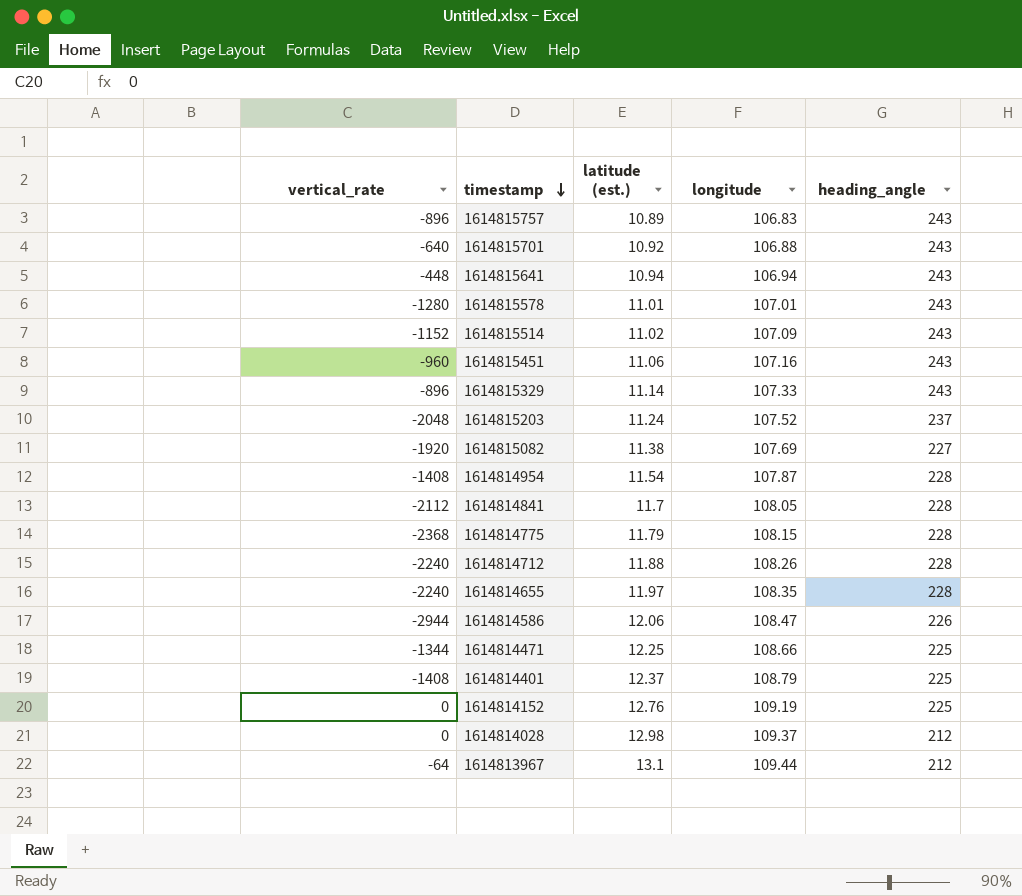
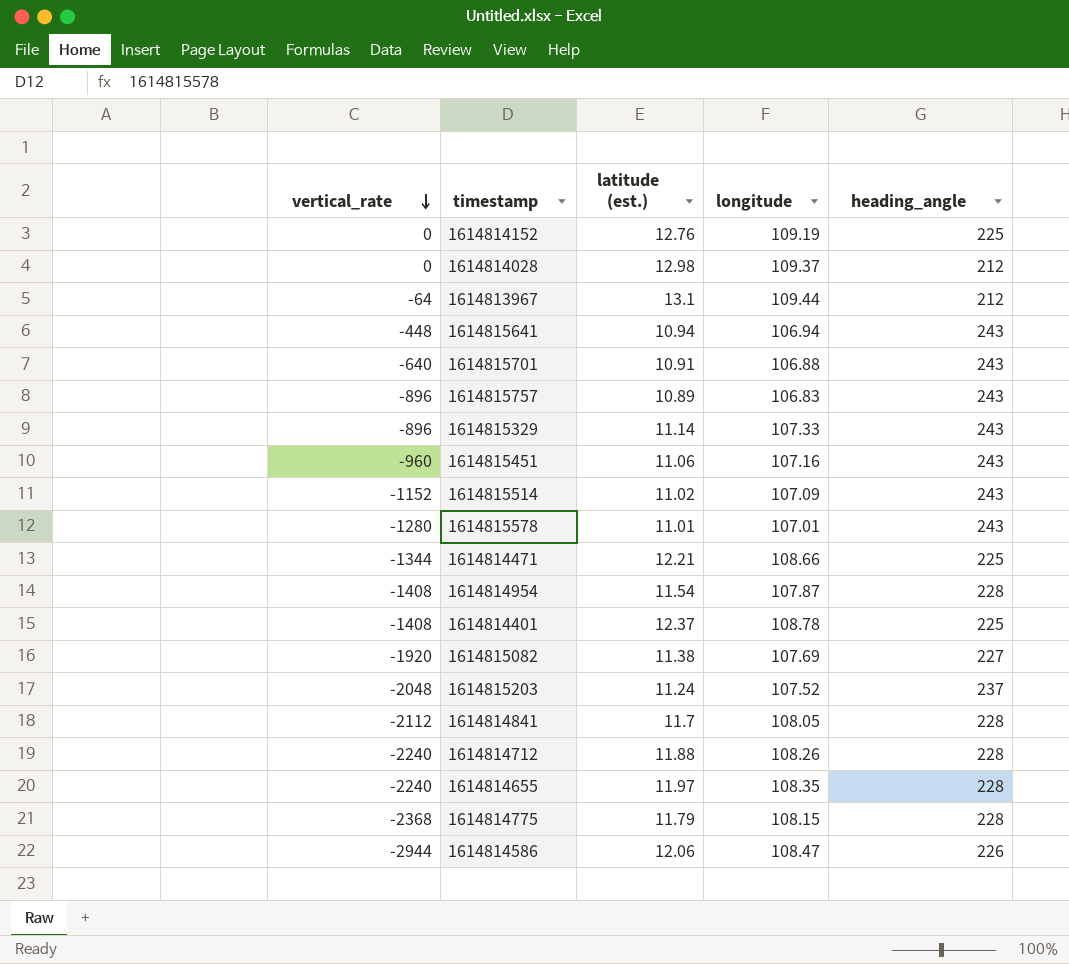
row order: timestamp descending -> vertical_rate descending
1614815701 | latitude (est.): 10.92 -> 10.91
1614814471 | latitude (est.): 12.25 -> 12.21
1614814401 | longitude: 108.79 -> 108.78

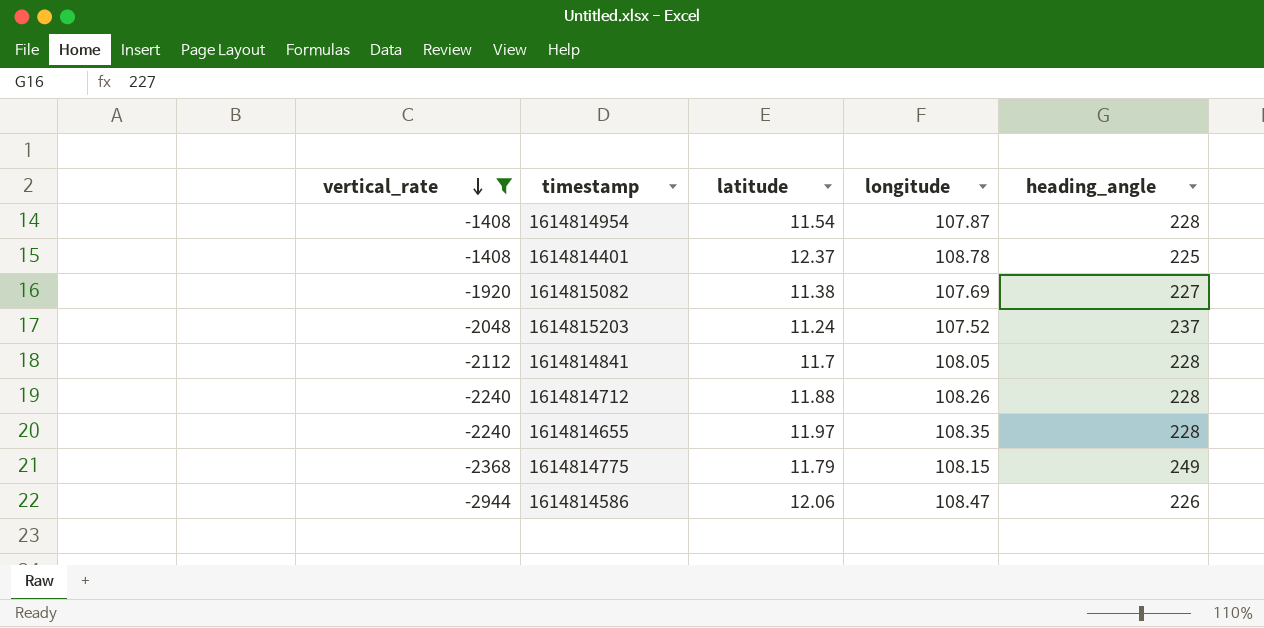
filter: none -> vertical_rate <= -1408
column name: latitude (est.) -> latitude
1614814775 | heading_angle: 228 -> 249

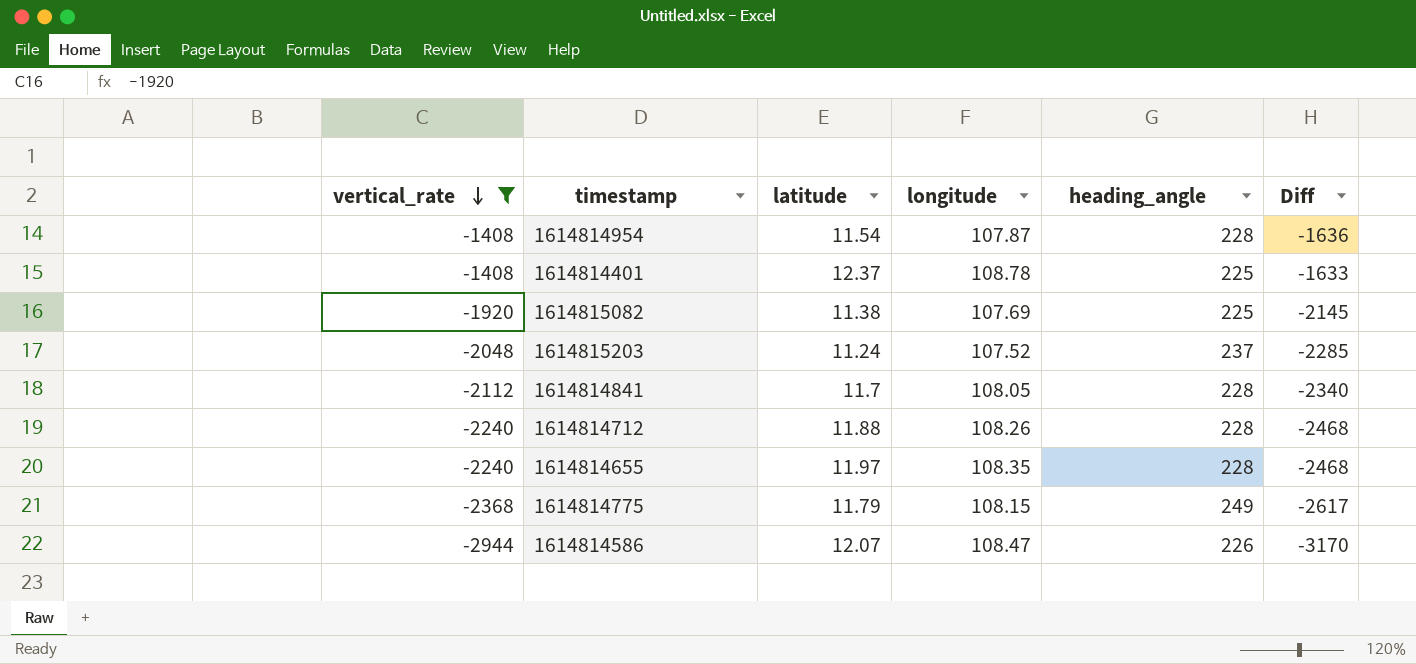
column Diff | formula: none -> [vertical_rate] - [heading_angle]
1614815082 | heading_angle: 227 -> 225
1614814586 | latitude: 12.06 -> 12.07

